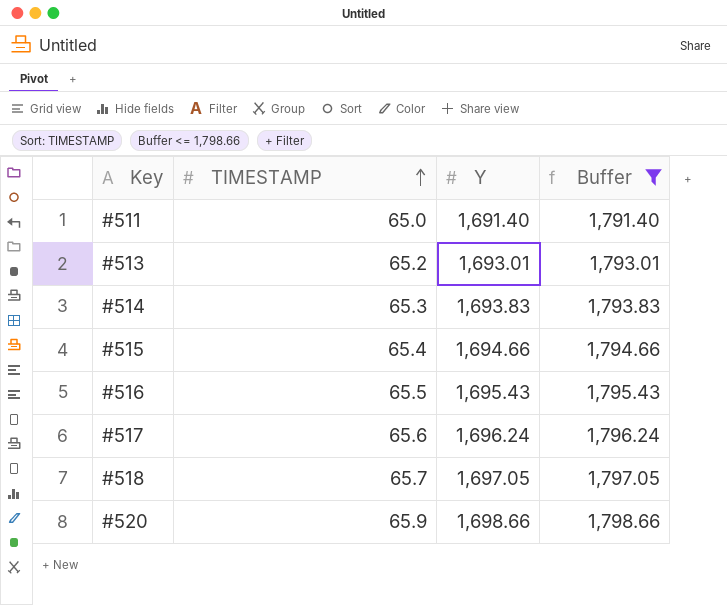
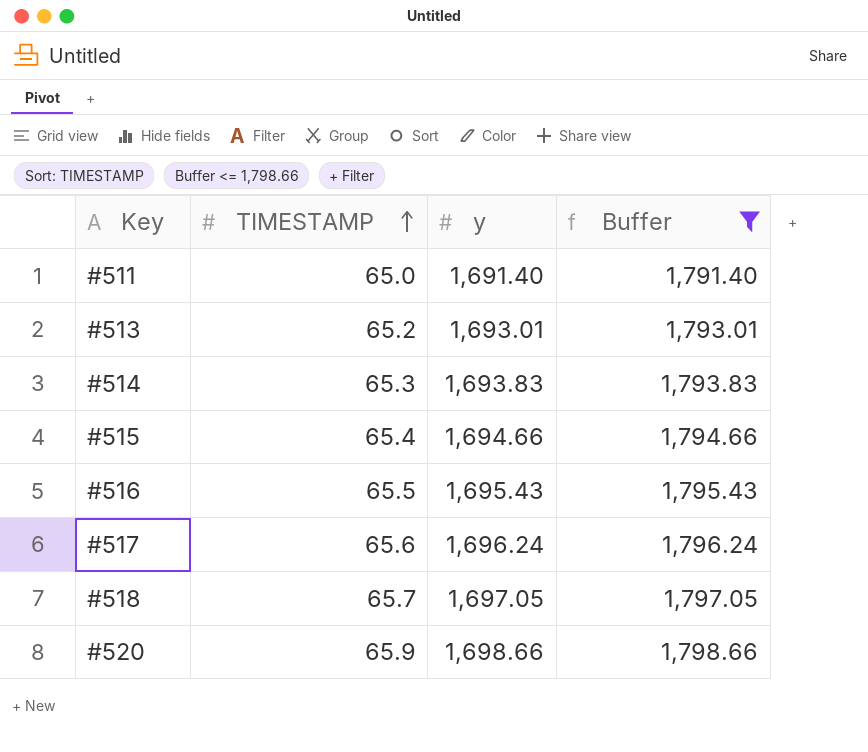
column name: Y -> y

